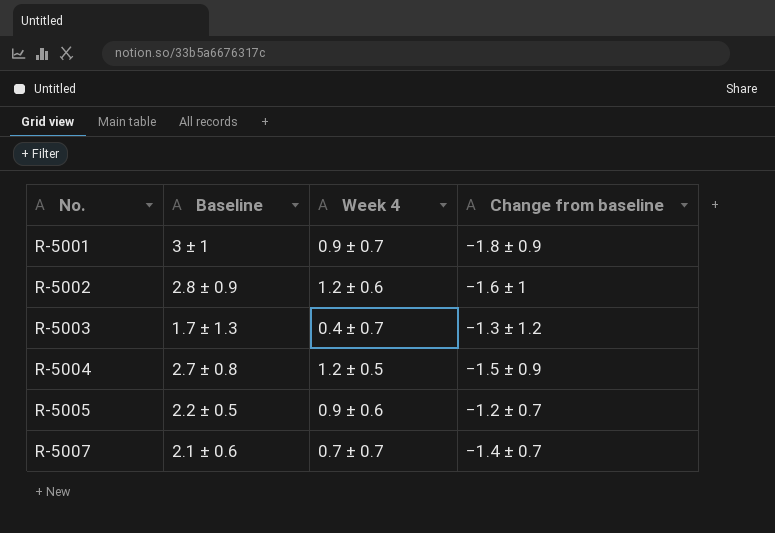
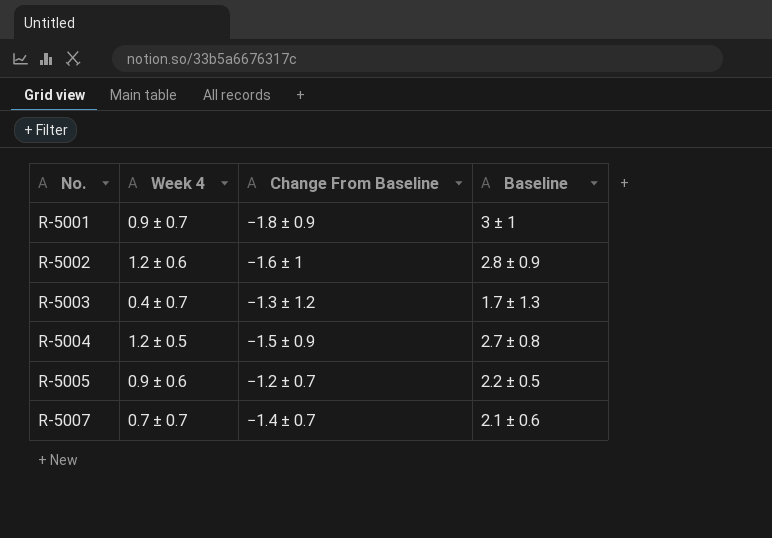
column name: Change from baseline -> Change From Baseline
column Baseline | position: 2 -> 4

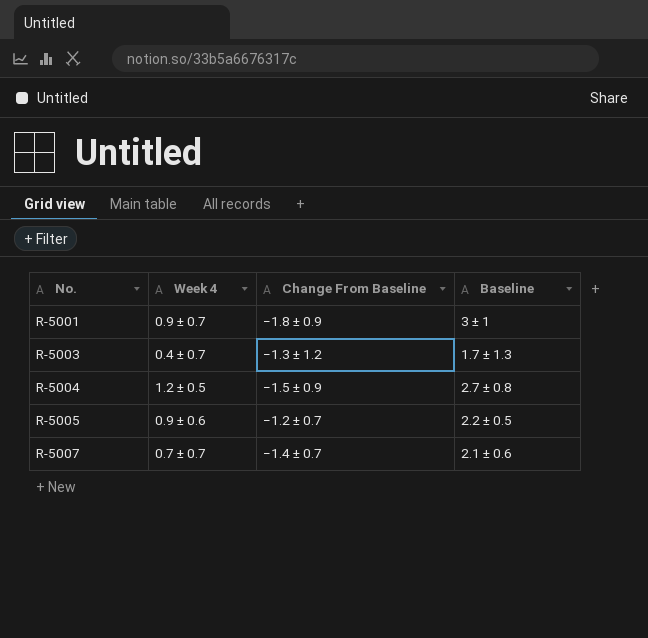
row R-5002: 1.2 ± 0.6 | −1.6 ± 1 | 2.8 ± 0.9 -> none

